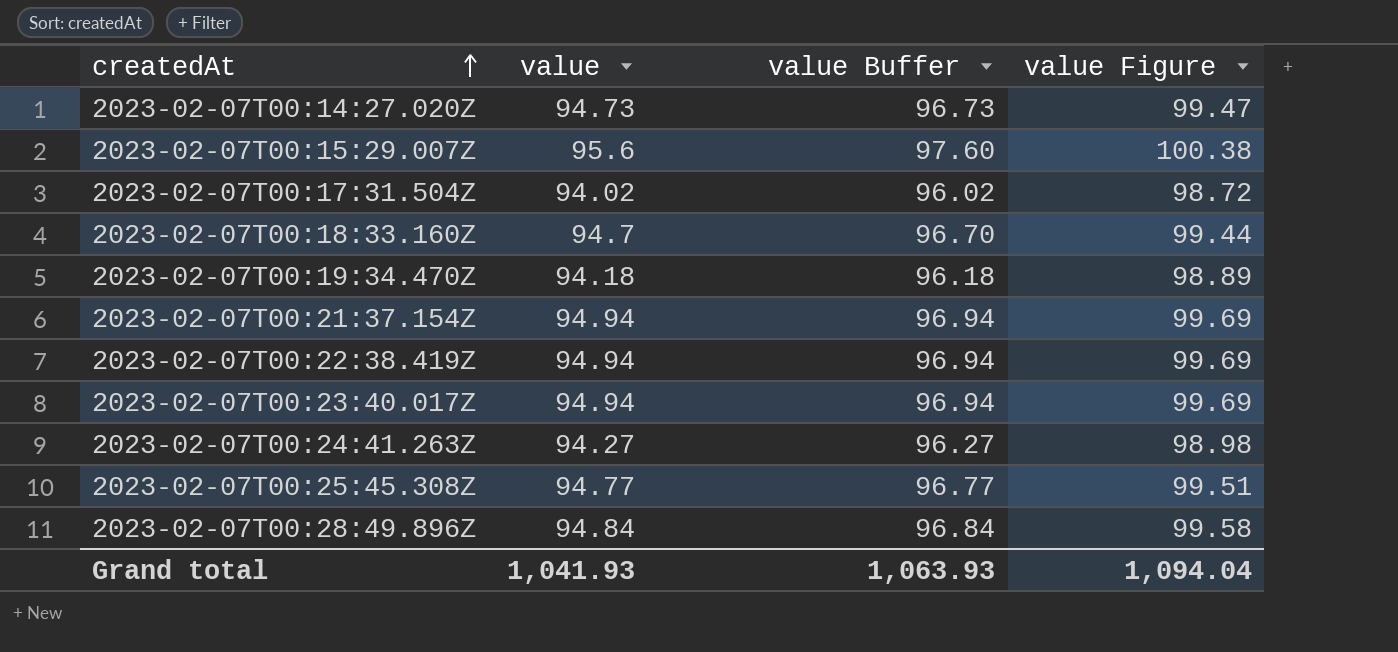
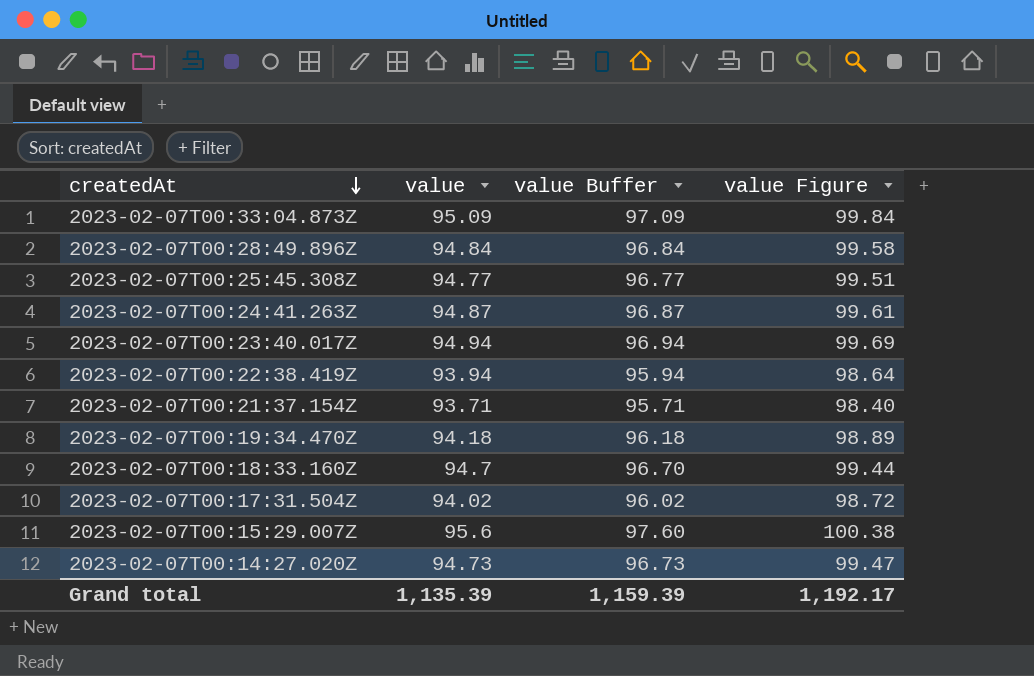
row order: createdAt ascending -> createdAt descending
row 2023-02-07T00:33:04.873Z: none -> 95.09 | 97.09 | 99.84
2023-02-07T00:24:41.263Z | value: 94.27 -> 94.87
2023-02-07T00:24:41.263Z | value Buffer: 96.27 -> 96.87
2023-02-07T00:24:41.263Z | value Figure: 98.98 -> 99.61
2023-02-07T00:22:38.419Z | value: 94.94 -> 93.94
2023-02-07T00:22:38.419Z | value Buffer: 96.94 -> 95.94
2023-02-07T00:22:38.419Z | value Figure: 99.69 -> 98.64
2023-02-07T00:21:37.154Z | value: 94.94 -> 93.71
2023-02-07T00:21:37.154Z | value Buffer: 96.94 -> 95.71
2023-02-07T00:21:37.154Z | value Figure: 99.69 -> 98.40
Grand total | value: 1,041.93 -> 1,135.39
Grand total | value Buffer: 1,063.93 -> 1,159.39
Grand total | value Figure: 1,094.04 -> 1,192.17

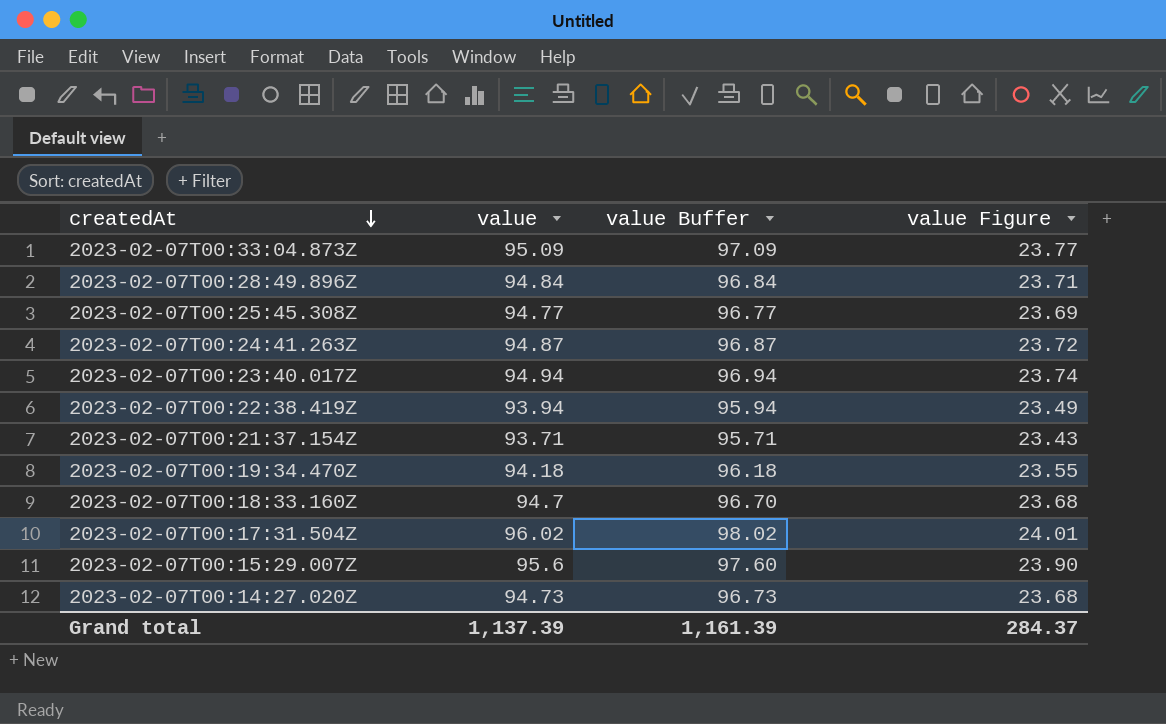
column value Figure | formula: [value] * 1.05 -> [value] * 0.25
2023-02-07T00:17:31.504Z | value: 94.02 -> 96.02
2023-02-07T00:17:31.504Z | value Buffer: 96.02 -> 98.02
Grand total | value: 1,135.39 -> 1,137.39
Grand total | value Buffer: 1,159.39 -> 1,161.39
Grand total | value Figure: 1,192.17 -> 284.37

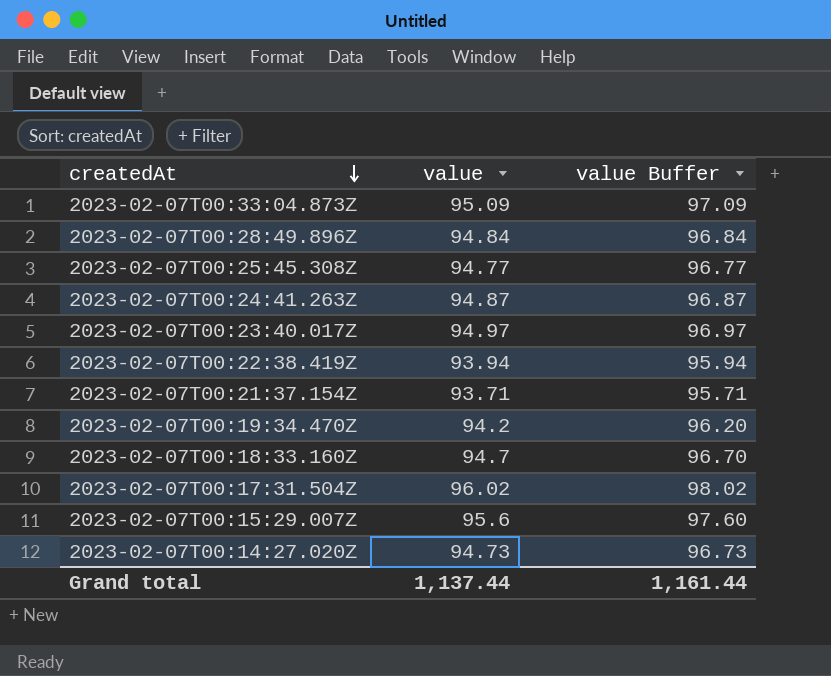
column value Figure | formula: [value] * 0.25 -> none
2023-02-07T00:23:40.017Z | value: 94.94 -> 94.97
2023-02-07T00:23:40.017Z | value Buffer: 96.94 -> 96.97
2023-02-07T00:19:34.470Z | value: 94.18 -> 94.2
2023-02-07T00:19:34.470Z | value Buffer: 96.18 -> 96.20
Grand total | value: 1,137.39 -> 1,137.44
Grand total | value Buffer: 1,161.39 -> 1,161.44

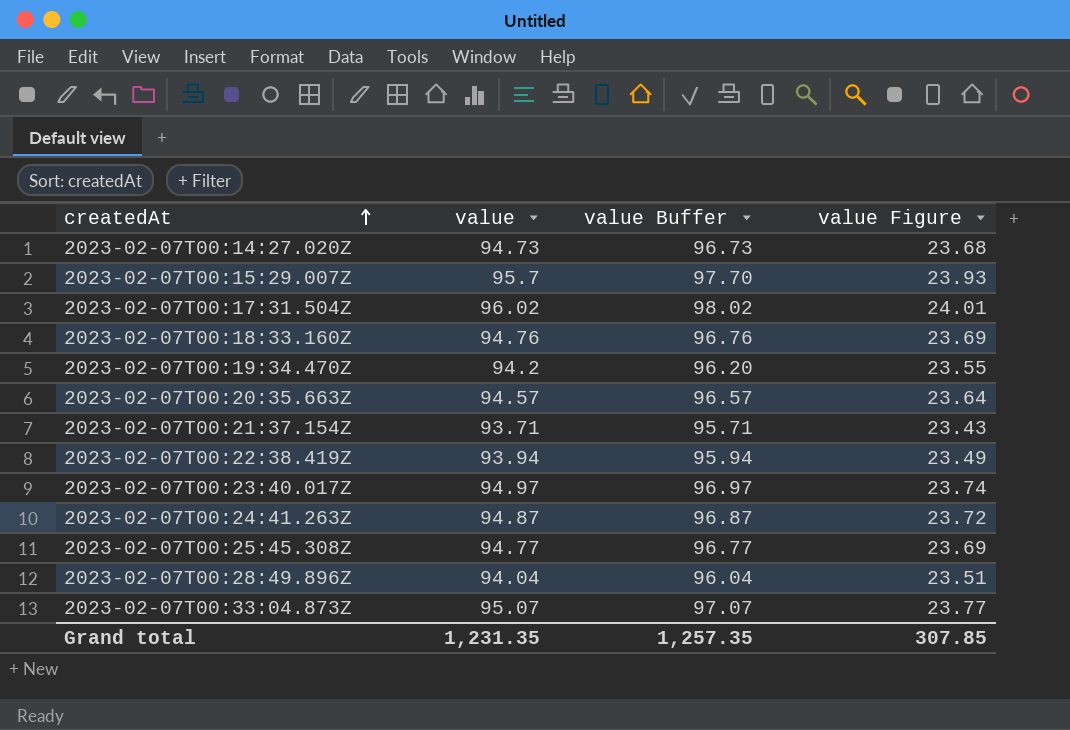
row order: createdAt descending -> createdAt ascending
column value Figure | formula: none -> [value] * 0.25
2023-02-07T00:15:29.007Z | value: 95.6 -> 95.7
2023-02-07T00:15:29.007Z | value Buffer: 97.60 -> 97.70
2023-02-07T00:18:33.160Z | value: 94.7 -> 94.76
2023-02-07T00:18:33.160Z | value Buffer: 96.70 -> 96.76
row 2023-02-07T00:20:35.663Z: none -> 94.57 | 96.57 | 23.64
2023-02-07T00:28:49.896Z | value: 94.84 -> 94.04
2023-02-07T00:28:49.896Z | value Buffer: 96.84 -> 96.04
2023-02-07T00:33:04.873Z | value: 95.09 -> 95.07
2023-02-07T00:33:04.873Z | value Buffer: 97.09 -> 97.07
Grand total | value: 1,137.44 -> 1,231.35
Grand total | value Buffer: 1,161.44 -> 1,257.35

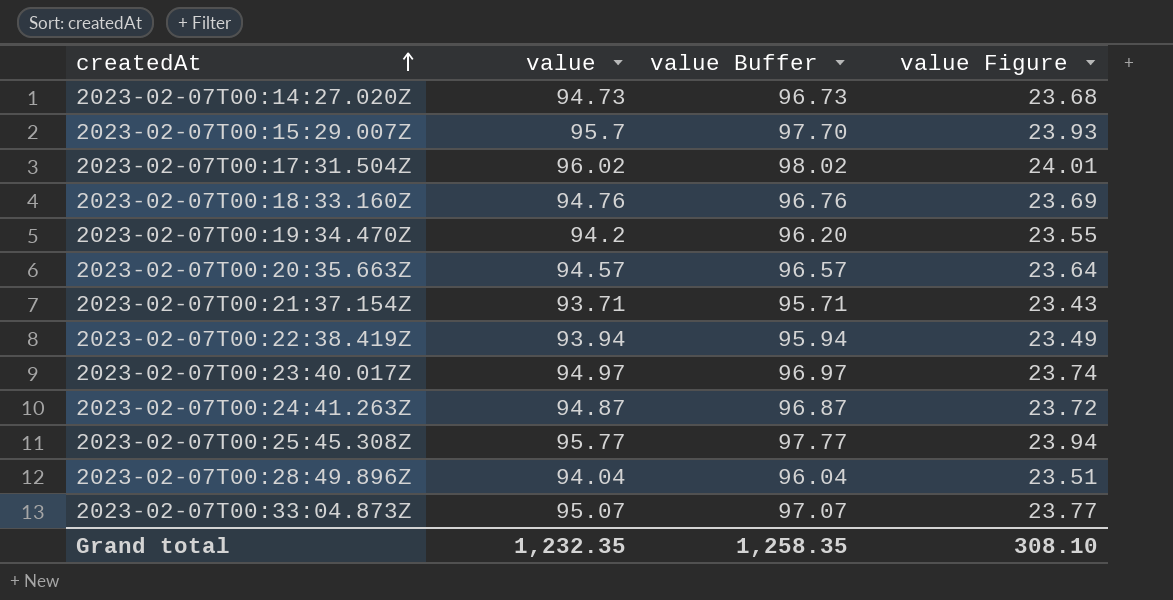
2023-02-07T00:25:45.308Z | value: 94.77 -> 95.77
2023-02-07T00:25:45.308Z | value Buffer: 96.77 -> 97.77
2023-02-07T00:25:45.308Z | value Figure: 23.69 -> 23.94
Grand total | value: 1,231.35 -> 1,232.35
Grand total | value Buffer: 1,257.35 -> 1,258.35
Grand total | value Figure: 307.85 -> 308.10

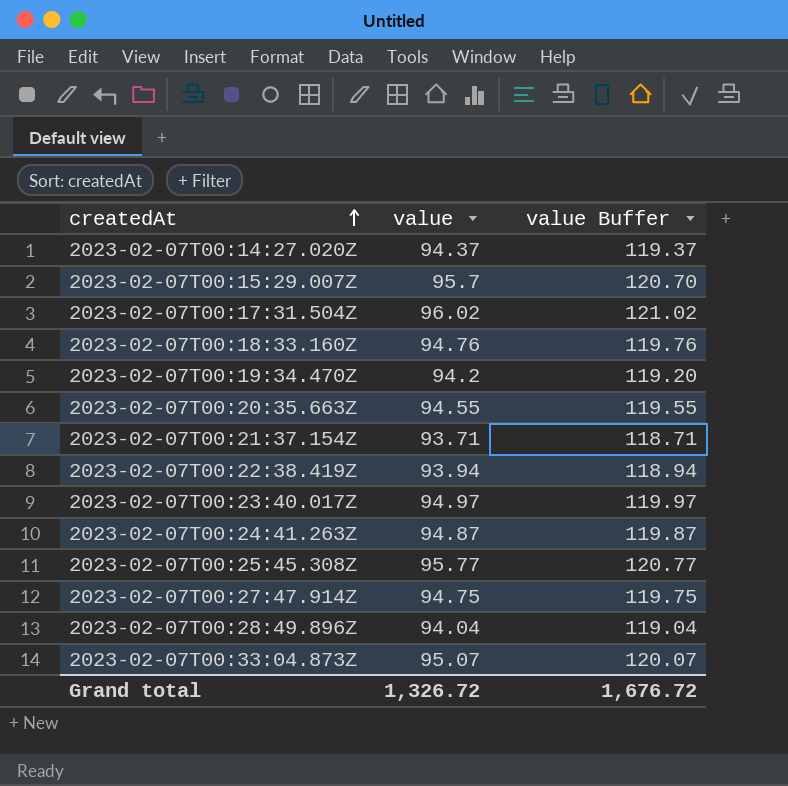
column value Figure | formula: [value] * 0.25 -> none
column value Buffer | formula: [value] + 2 -> [value] + 25
2023-02-07T00:14:27.020Z | value: 94.73 -> 94.37
2023-02-07T00:20:35.663Z | value: 94.57 -> 94.55
row 2023-02-07T00:27:47.914Z: none -> 94.75 | 119.75
Grand total | value: 1,232.35 -> 1,326.72
Grand total | value Buffer: 1,258.35 -> 1,676.72

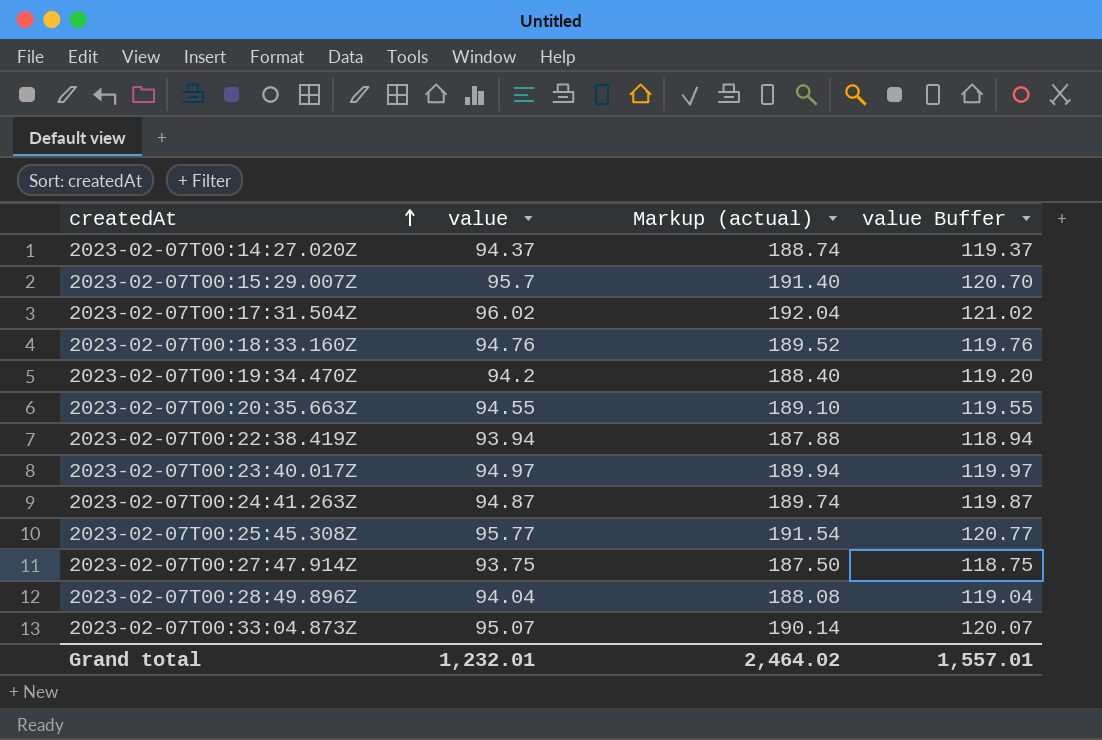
column Markup (actual) | formula: none -> [value] * 2
row 2023-02-07T00:21:37.154Z: 93.71 | 118.71 -> none
2023-02-07T00:27:47.914Z | value: 94.75 -> 93.75
2023-02-07T00:27:47.914Z | value Buffer: 119.75 -> 118.75
Grand total | value: 1,326.72 -> 1,232.01
Grand total | value Buffer: 1,676.72 -> 1,557.01

